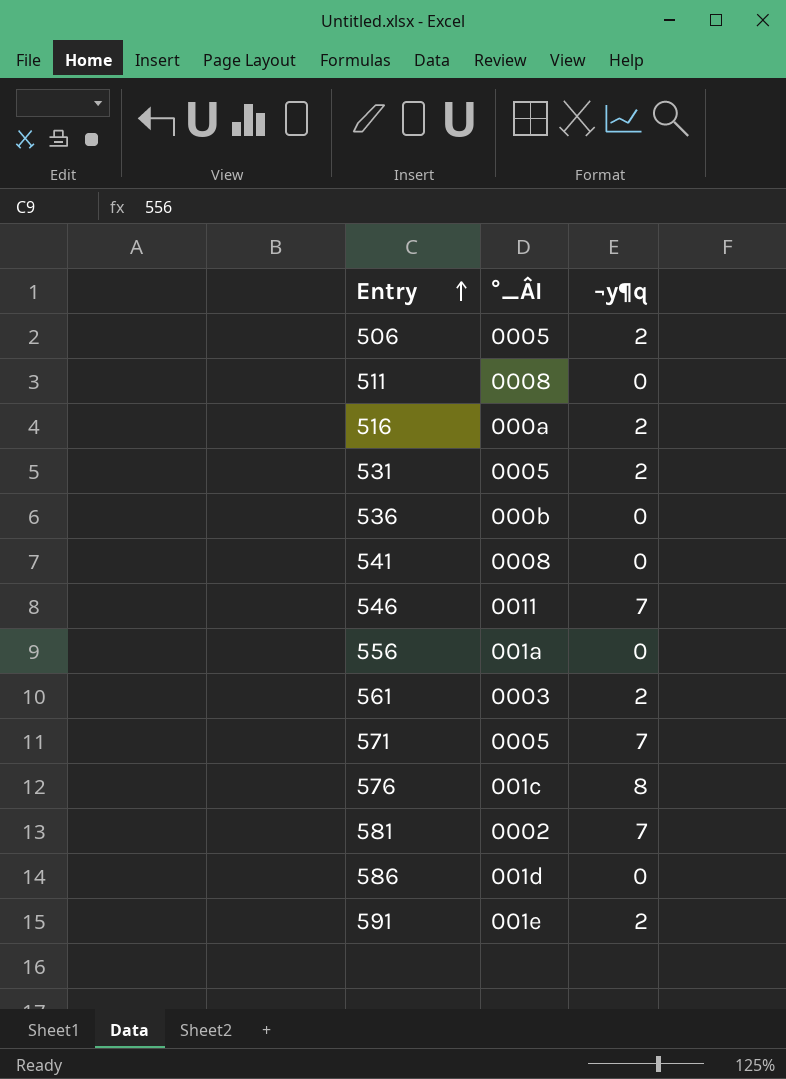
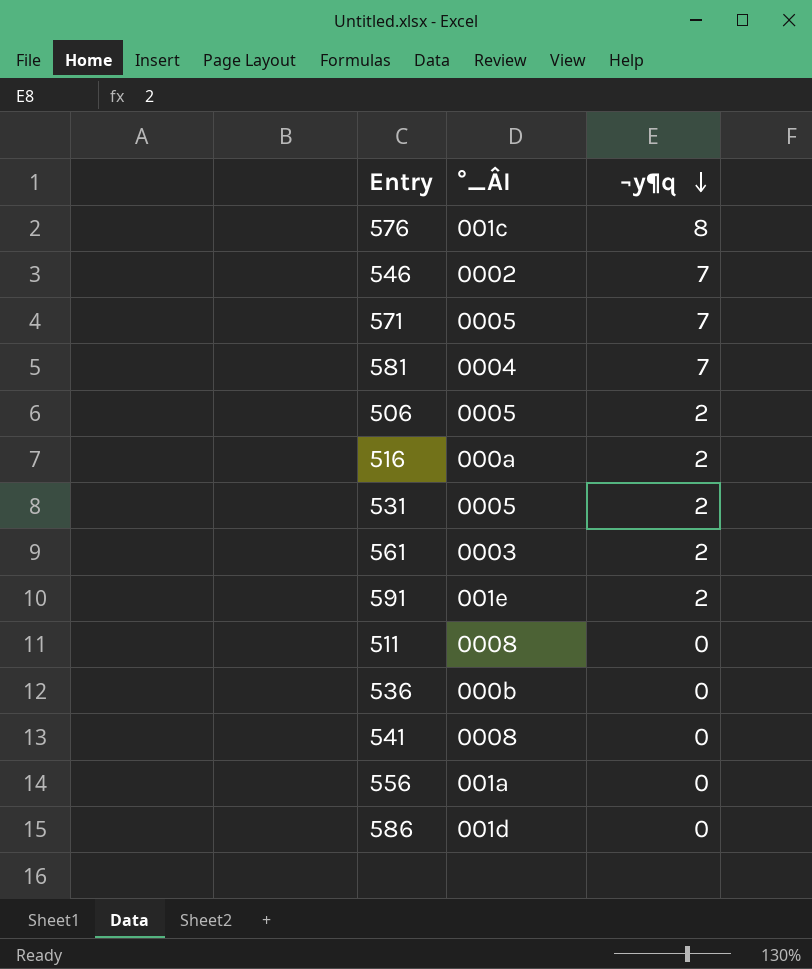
row order: Entry ascending -> ¬y¶q descending
546 | °_ÂI: 0011 -> 0002
581 | °_ÂI: 0002 -> 0004

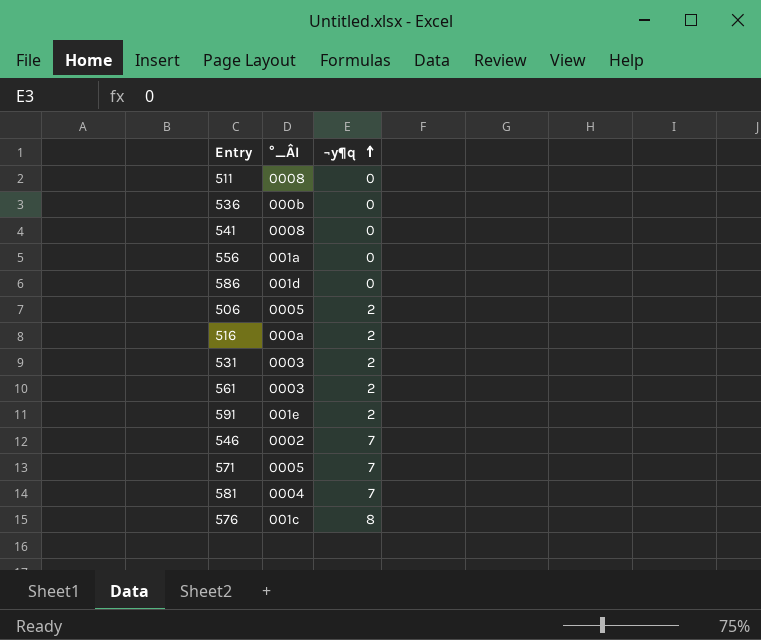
row order: ¬y¶q descending -> ¬y¶q ascending
531 | °_ÂI: 0005 -> 0003

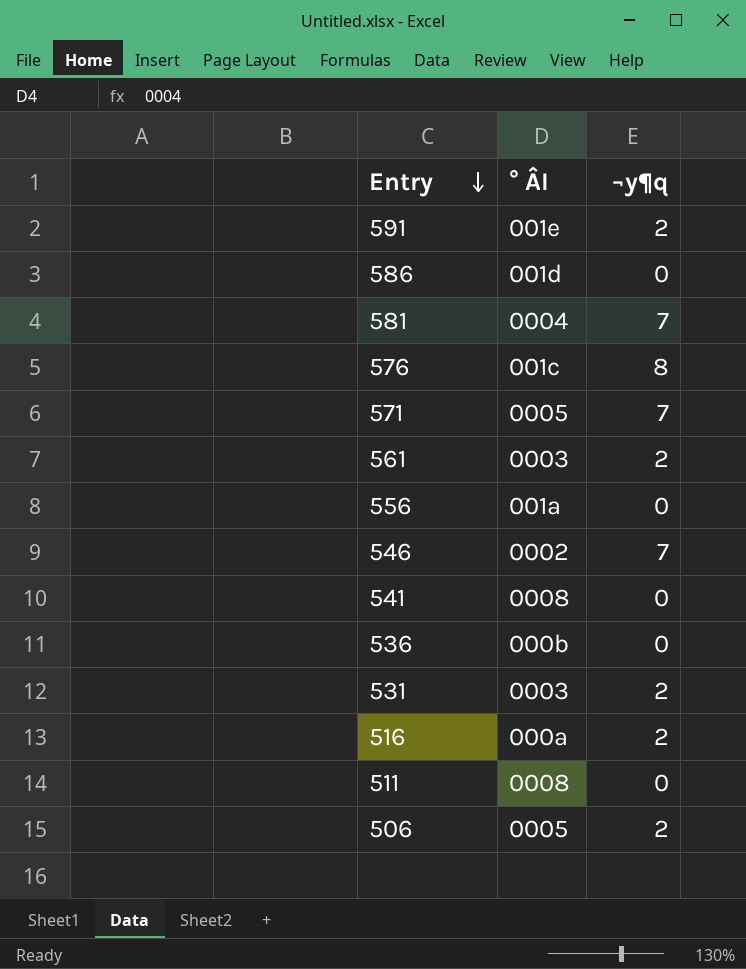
row order: ¬y¶q ascending -> Entry descending
column name: °_ÂI -> ° ÂI

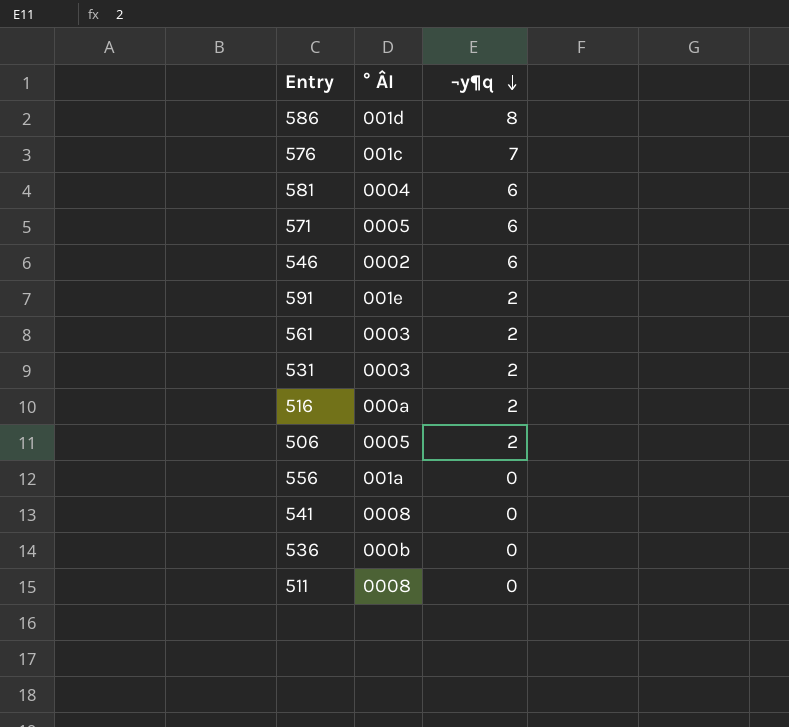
row order: Entry descending -> ¬y¶q descending
586 | ¬y¶q: 0 -> 8
576 | ¬y¶q: 8 -> 7
581 | ¬y¶q: 7 -> 6
571 | ¬y¶q: 7 -> 6
546 | ¬y¶q: 7 -> 6

